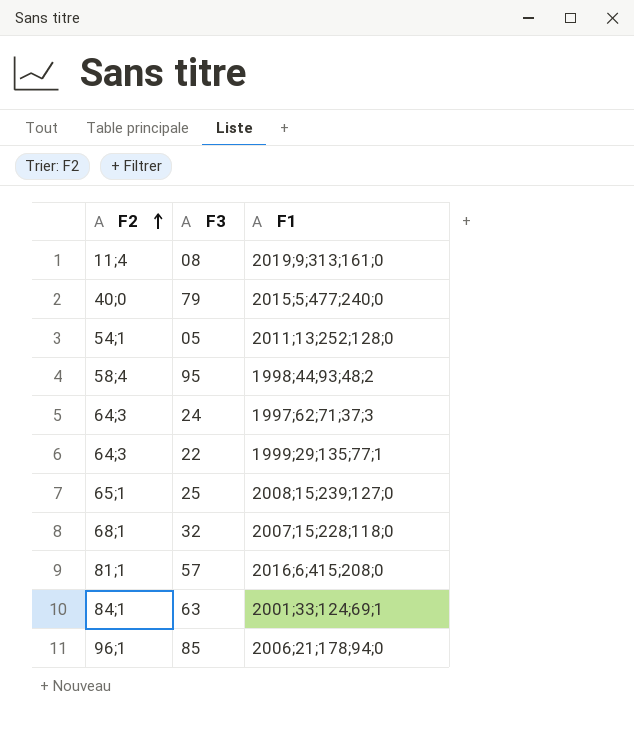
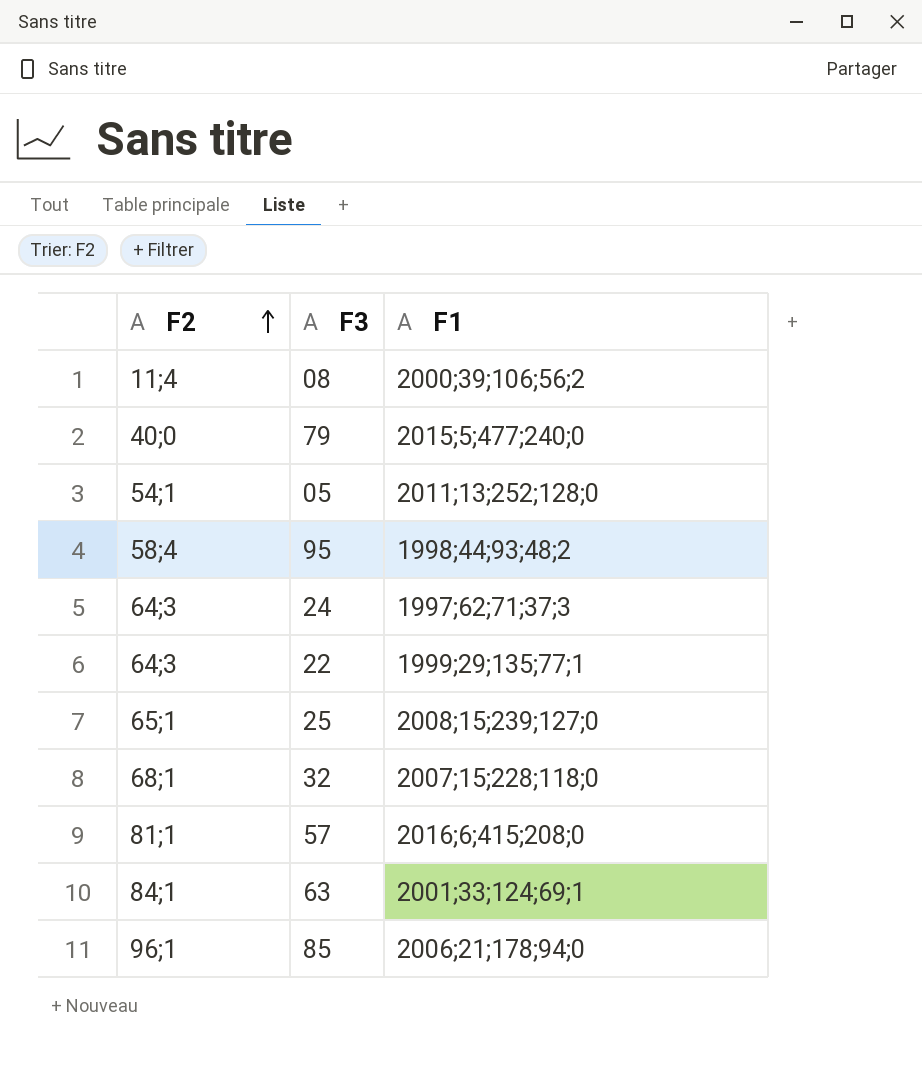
08 | F1: 2019;9;313;161;0 -> 2000;39;106;56;2

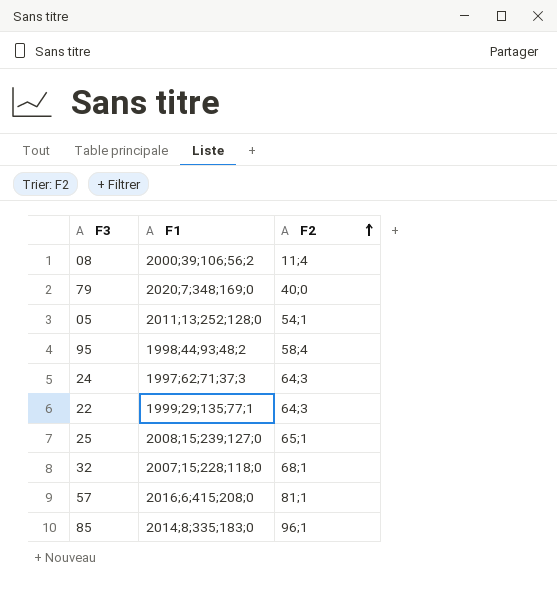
column F2 | position: 1 -> 3
row 63: 84;1 | 2001;33;124;69;1 -> none
79 | F1: 2015;5;477;240;0 -> 2020;7;348;169;0
85 | F1: 2006;21;178;94;0 -> 2014;8;335;183;0

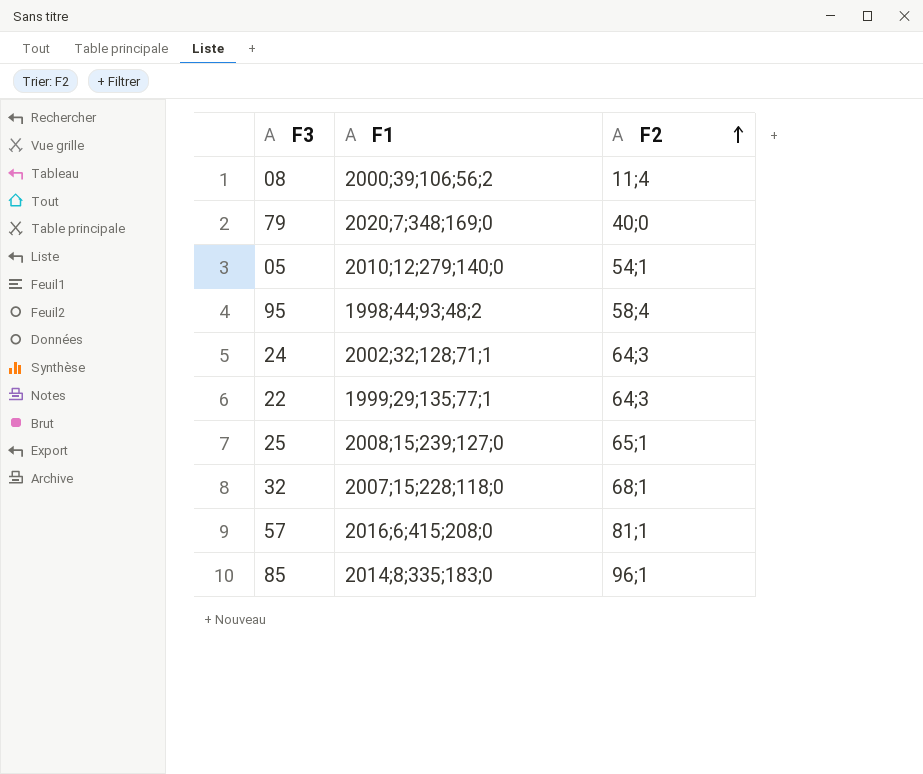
05 | F1: 2011;13;252;128;0 -> 2010;12;279;140;0
24 | F1: 1997;62;71;37;3 -> 2002;32;128;71;1

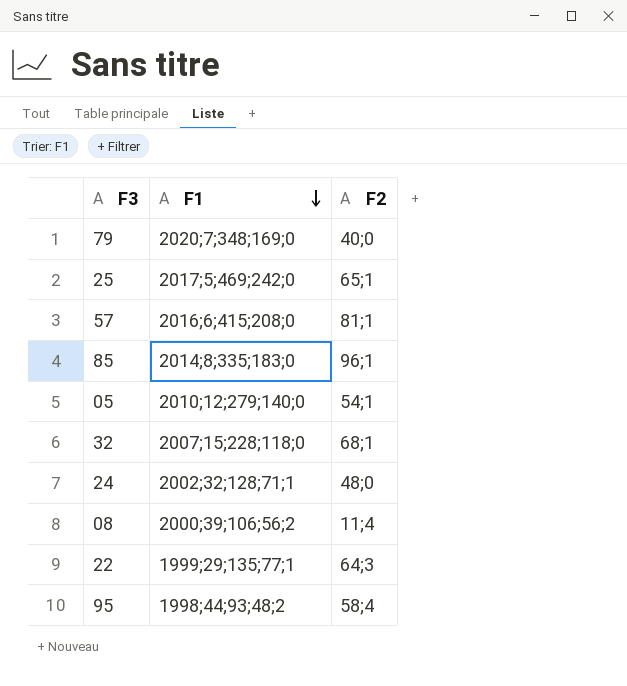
row order: F2 ascending -> F1 descending
25 | F1: 2008;15;239;127;0 -> 2017;5;469;242;0
24 | F2: 64;3 -> 48;0

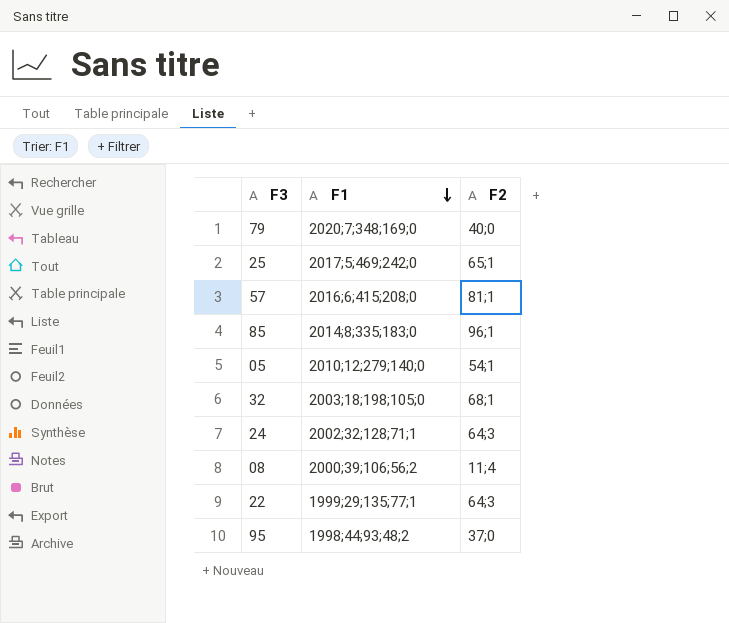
32 | F1: 2007;15;228;118;0 -> 2003;18;198;105;0
24 | F2: 48;0 -> 64;3
95 | F2: 58;4 -> 37;0

